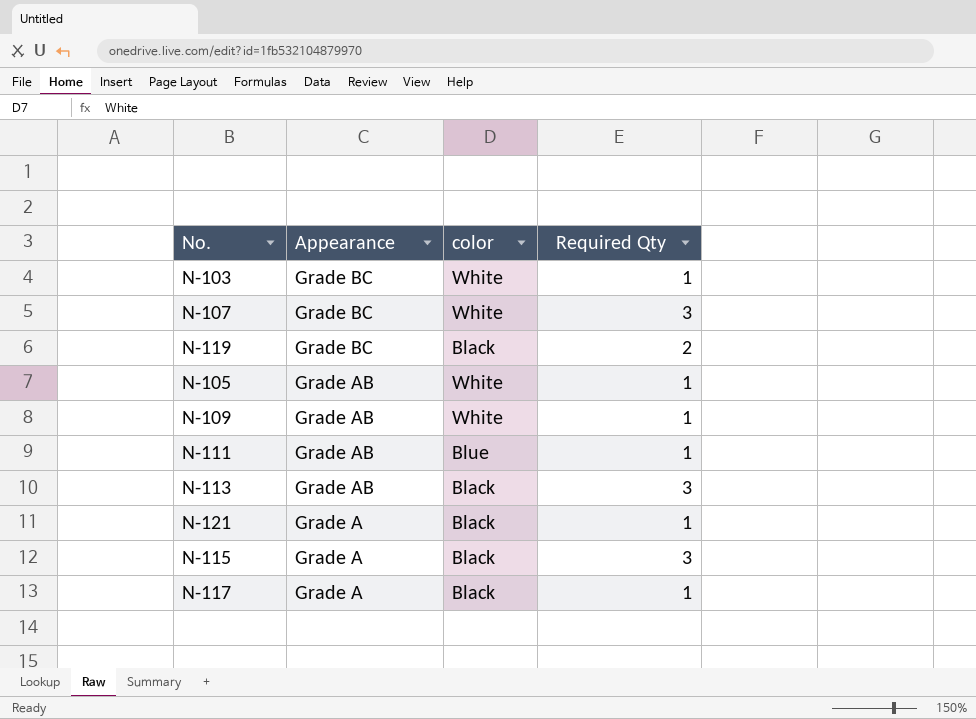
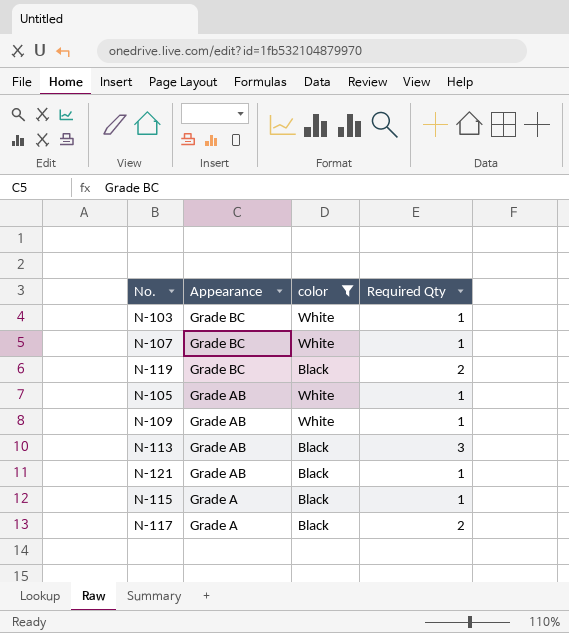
filter: none -> color != Blue
N-107 | Required Qty: 3 -> 1
N-121 | Appearance: Grade A -> Grade AB
N-115 | Required Qty: 3 -> 1
N-117 | Required Qty: 1 -> 2

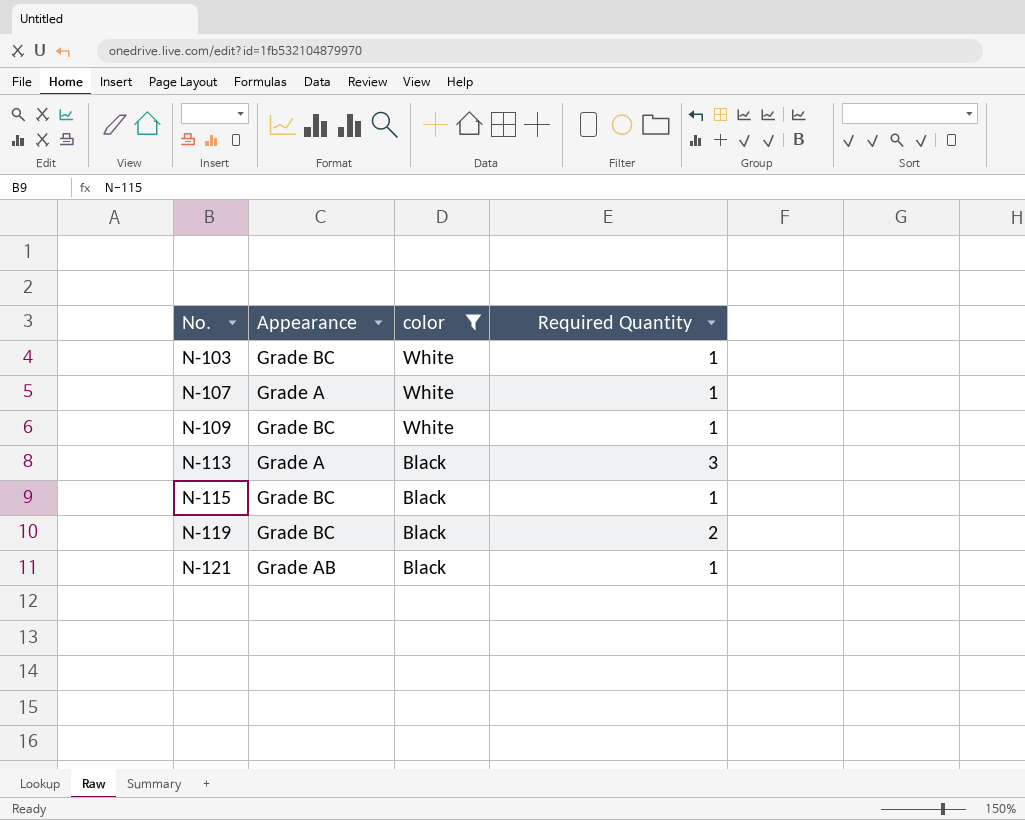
row order: Appearance descending -> No. ascending
column name: Required Qty -> Required Quantity
row N-105: Grade AB | White | 1 -> none
row N-117: Grade A | Black | 2 -> none
N-107 | Appearance: Grade BC -> Grade A
N-109 | Appearance: Grade AB -> Grade BC
N-113 | Appearance: Grade AB -> Grade A
N-115 | Appearance: Grade A -> Grade BC

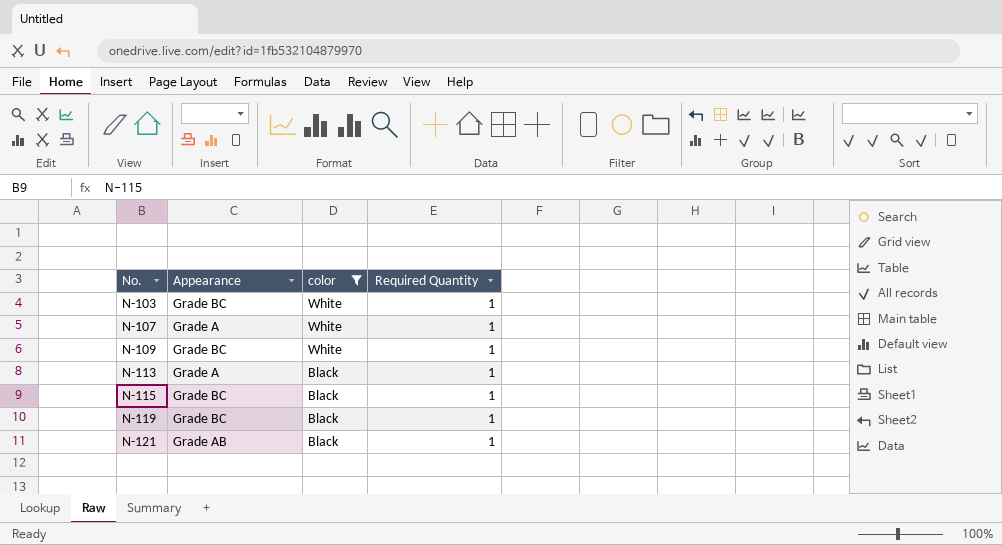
N-113 | Required Quantity: 3 -> 1
N-119 | Required Quantity: 2 -> 1

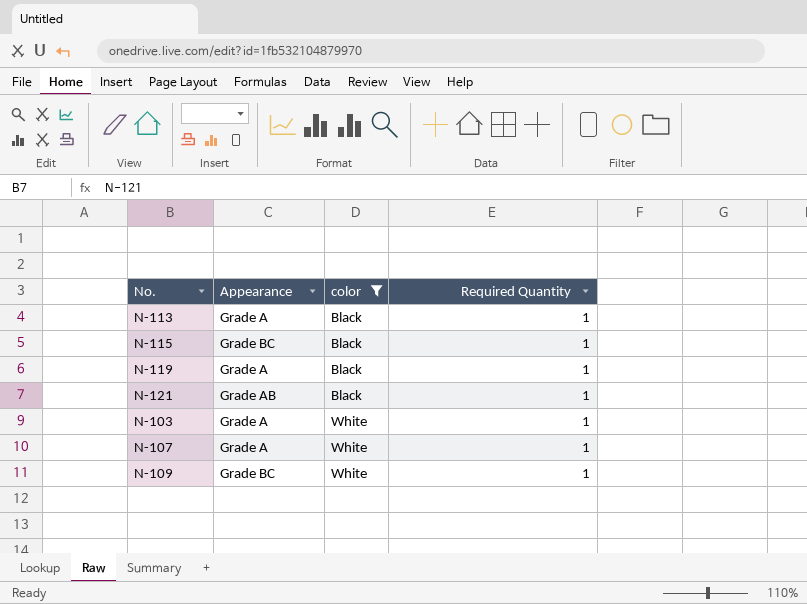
row order: No. ascending -> color ascending
N-119 | Appearance: Grade BC -> Grade A
N-103 | Appearance: Grade BC -> Grade A

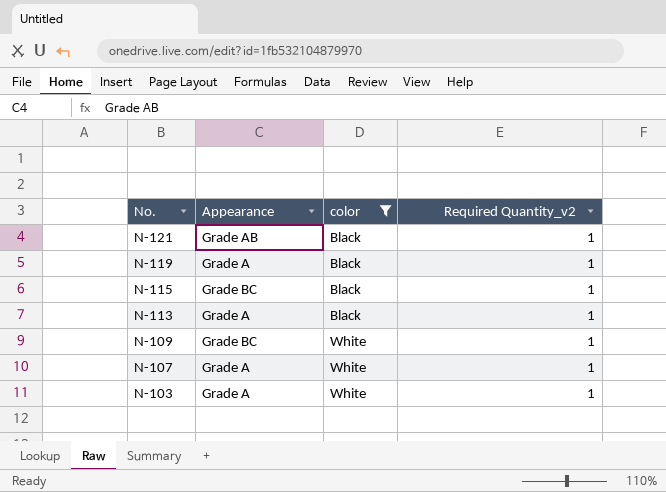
row order: color ascending -> No. descending
column name: Required Quantity -> Required Quantity_v2

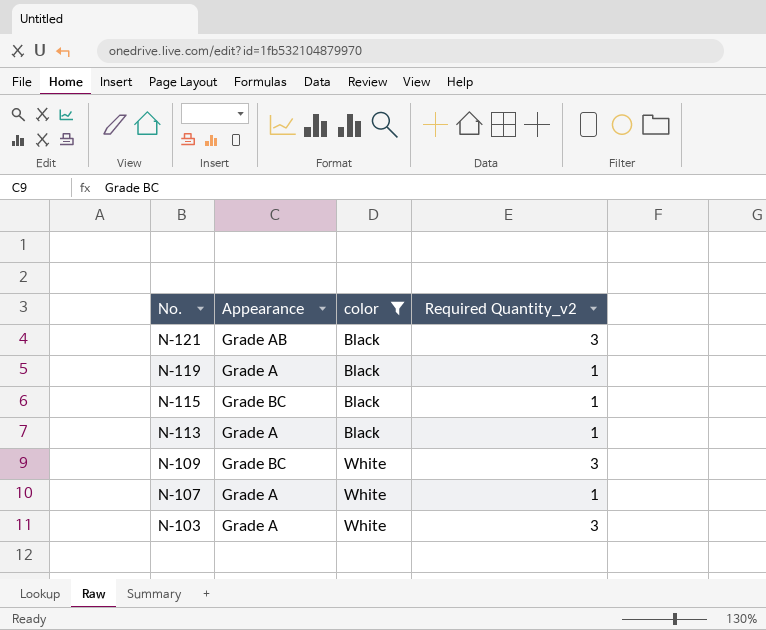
N-121 | Required Quantity_v2: 1 -> 3
N-109 | Required Quantity_v2: 1 -> 3
N-103 | Required Quantity_v2: 1 -> 3

